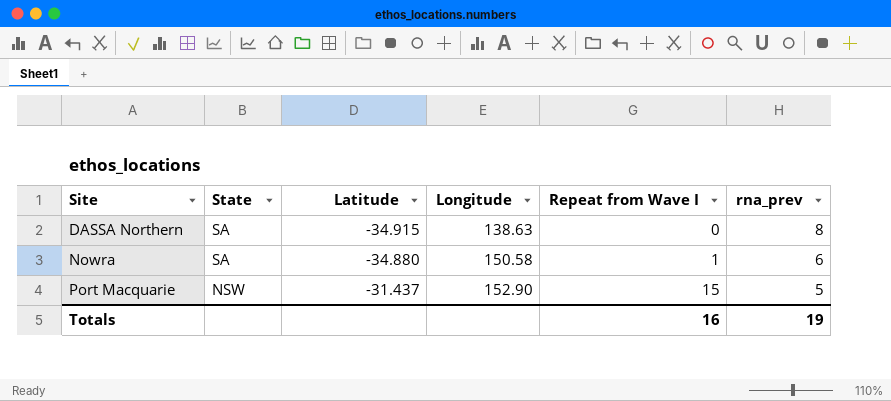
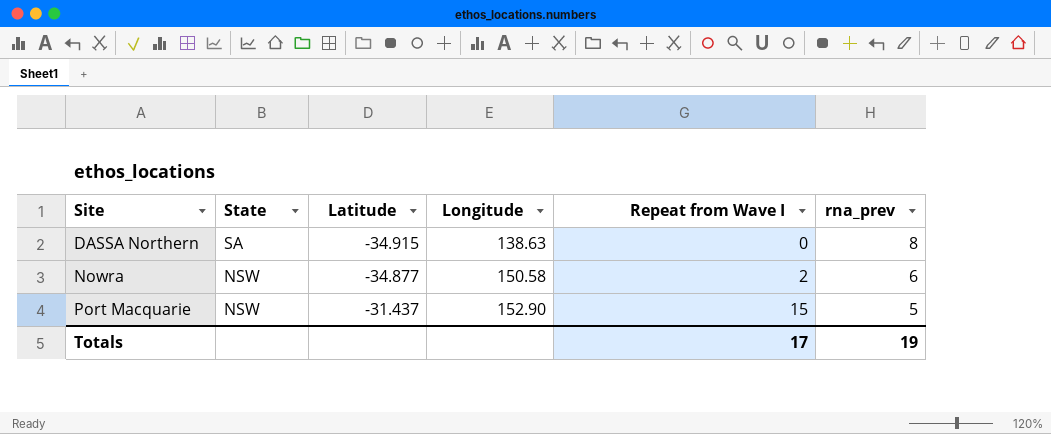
Nowra | State: SA -> NSW
Nowra | Latitude: -34.880 -> -34.877
Nowra | Repeat from Wave I: 1 -> 2
Totals | Repeat from Wave I: 16 -> 17

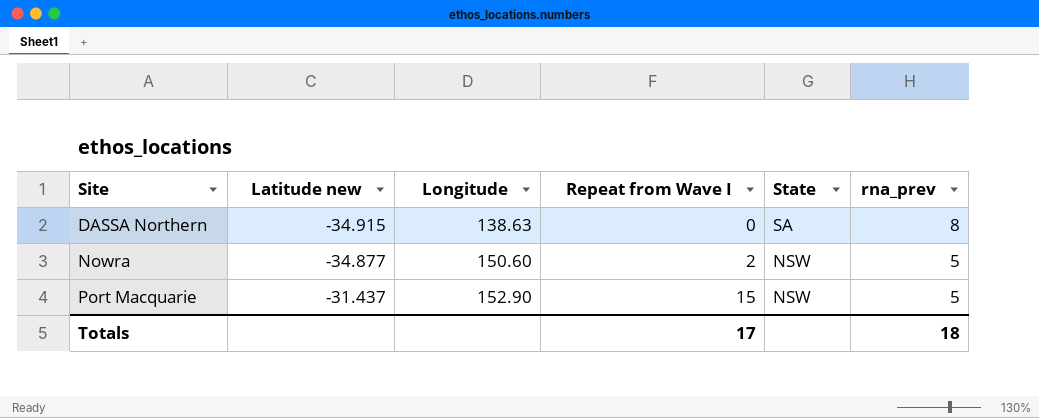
column name: Latitude -> Latitude new
column State | position: 2 -> 5
Nowra | Longitude: 150.58 -> 150.60
Nowra | rna_prev: 6 -> 5
Totals | rna_prev: 19 -> 18

